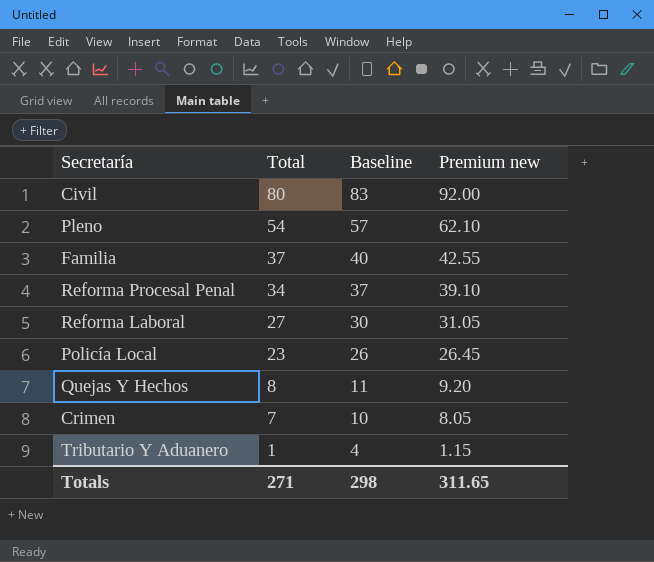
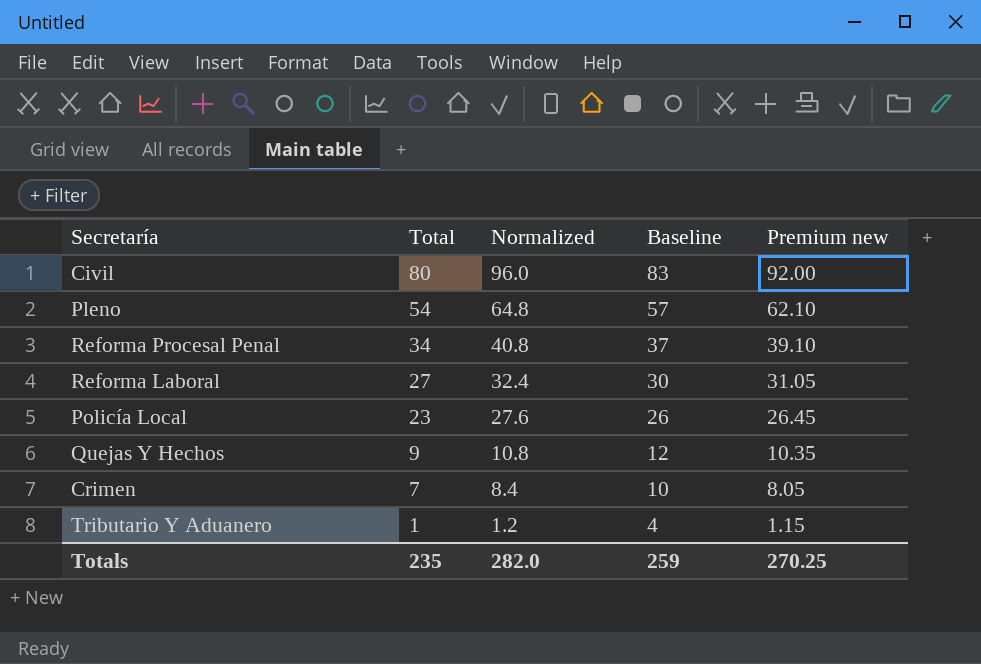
column Normalized | formula: none -> [Total] * 1.2
row Familia: 37 | 40 | 42.55 -> none
Quejas Y Hechos | Total: 8 -> 9
Quejas Y Hechos | Baseline: 11 -> 12
Quejas Y Hechos | Premium new: 9.20 -> 10.35
Totals | Total: 271 -> 235
Totals | Baseline: 298 -> 259
Totals | Premium new: 311.65 -> 270.25

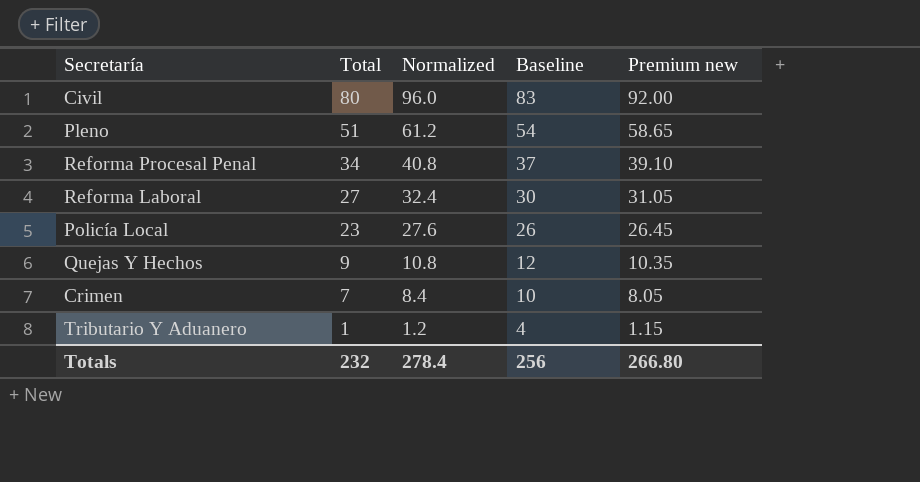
Pleno | Total: 54 -> 51
Pleno | Normalized: 64.8 -> 61.2
Pleno | Baseline: 57 -> 54
Pleno | Premium new: 62.10 -> 58.65
Totals | Total: 235 -> 232
Totals | Normalized: 282.0 -> 278.4
Totals | Baseline: 259 -> 256
Totals | Premium new: 270.25 -> 266.80

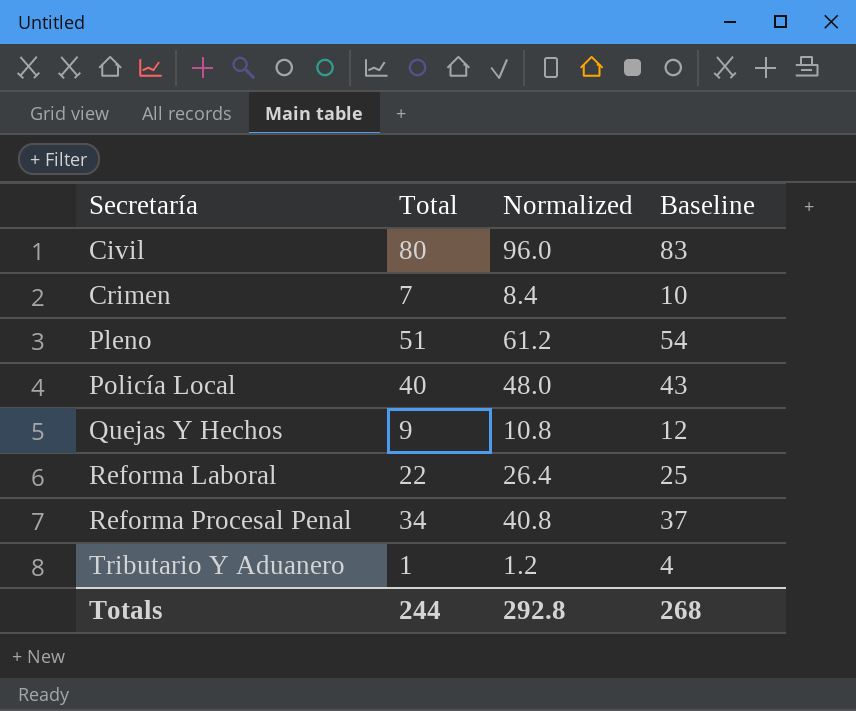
row order: Total descending -> Secretaría ascending
column Premium new | formula: [Total] * 1.15 -> none
Policía Local | Total: 23 -> 40
Policía Local | Normalized: 27.6 -> 48.0
Policía Local | Baseline: 26 -> 43
Reforma Laboral | Total: 27 -> 22
Reforma Laboral | Normalized: 32.4 -> 26.4
Reforma Laboral | Baseline: 30 -> 25
Totals | Total: 232 -> 244
Totals | Normalized: 278.4 -> 292.8
Totals | Baseline: 256 -> 268

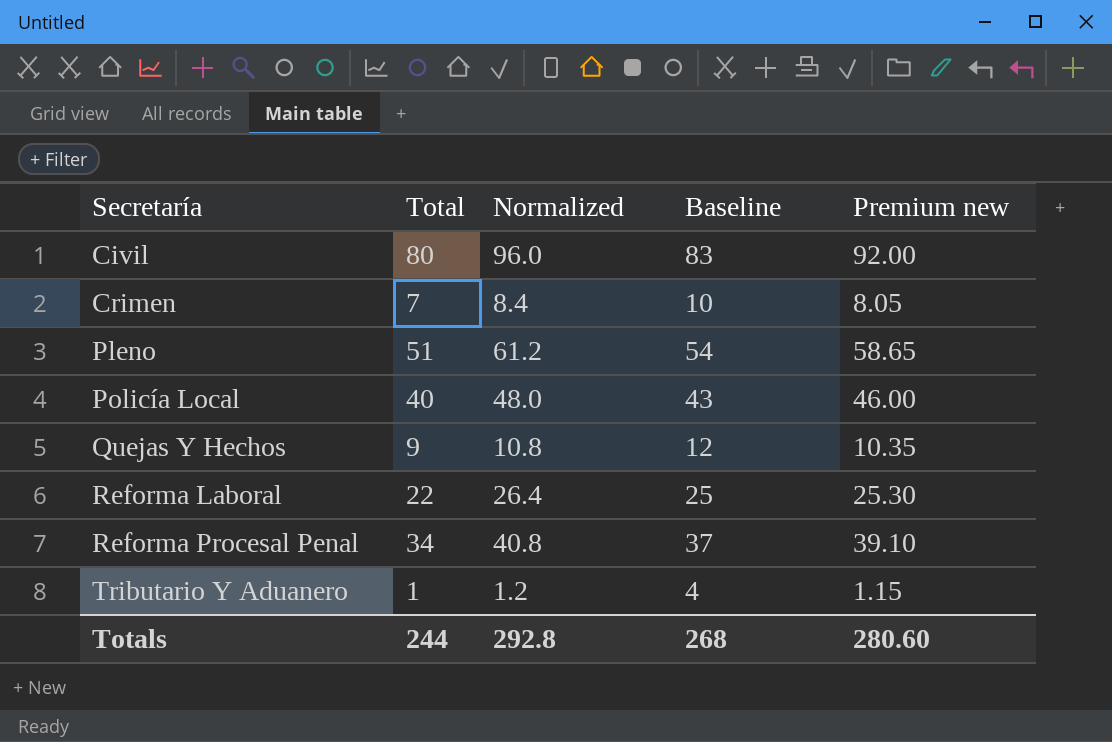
column Premium new | formula: none -> [Total] * 1.15

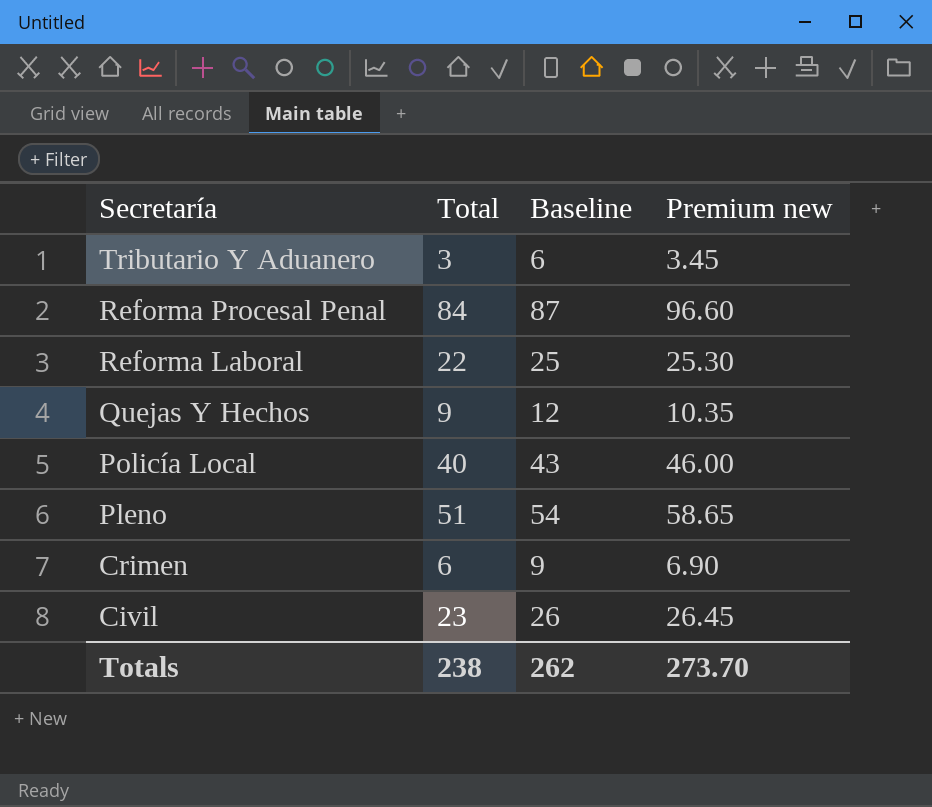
row order: Secretaría ascending -> Secretaría descending
column Normalized | formula: [Total] * 1.2 -> none
Tributario Y Aduanero | Total: 1 -> 3
Tributario Y Aduanero | Baseline: 4 -> 6
Tributario Y Aduanero | Premium new: 1.15 -> 3.45
Reforma Procesal Penal | Total: 34 -> 84
Reforma Procesal Penal | Baseline: 37 -> 87
Reforma Procesal Penal | Premium new: 39.10 -> 96.60
Crimen | Total: 7 -> 6
Crimen | Baseline: 10 -> 9
Crimen | Premium new: 8.05 -> 6.90
Civil | Total: 80 -> 23
Civil | Baseline: 83 -> 26
Civil | Premium new: 92.00 -> 26.45
Totals | Total: 244 -> 238
Totals | Baseline: 268 -> 262
Totals | Premium new: 280.60 -> 273.70

